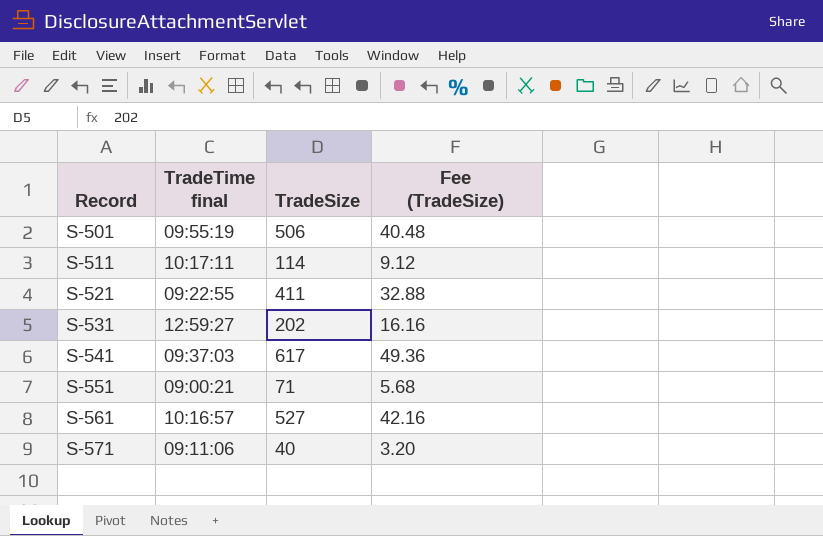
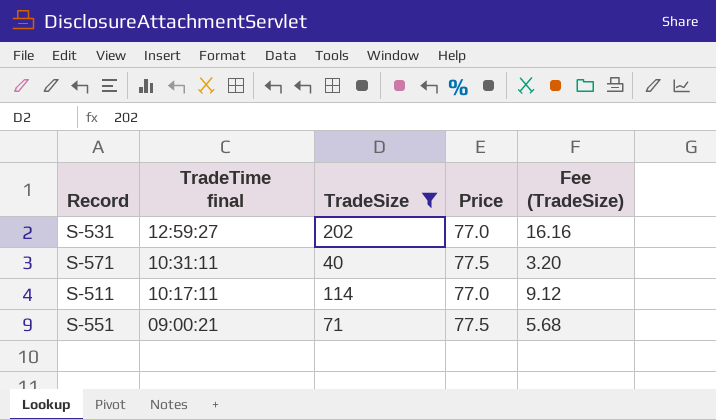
filter: none -> TradeSize <= 202
row order: Record ascending -> TradeTime final descending
column Price | position: none -> 4
S-571 | TradeTime final: 09:11:06 -> 10:31:11

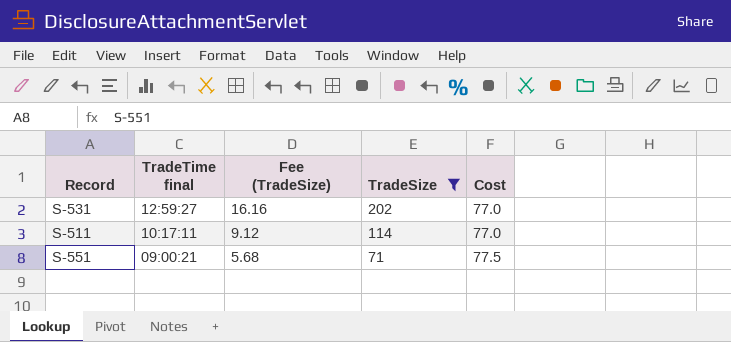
column Fee (TradeSize) | position: 5 -> 3
column name: Price -> Cost
row S-571: 10:31:11 | 40 | 77.5 | 3.20 -> none

